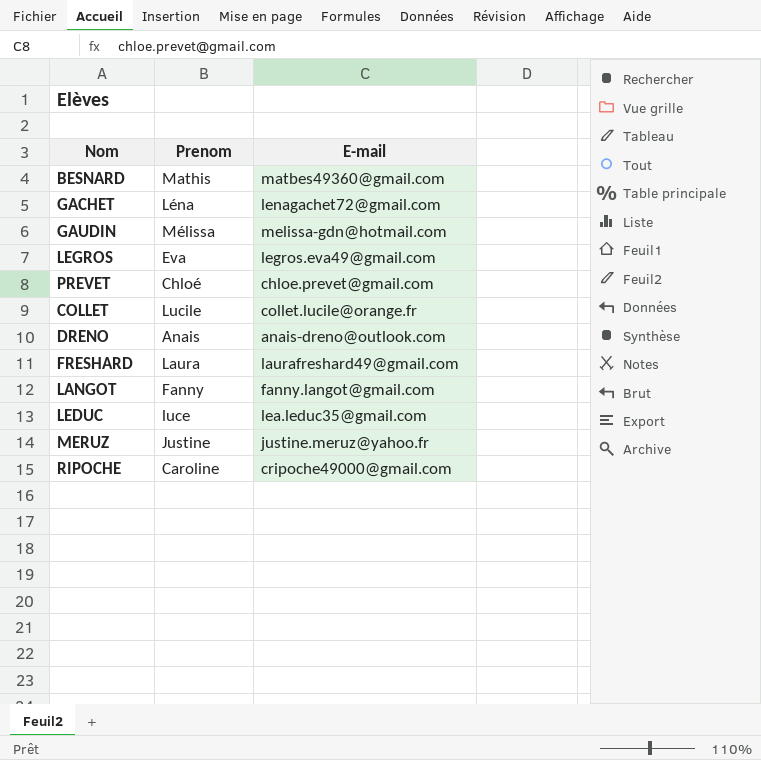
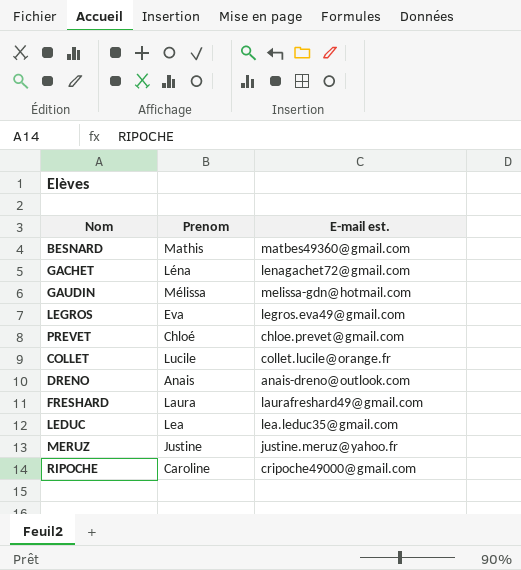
column name: E-mail -> E-mail est.
row LANGOT: Fanny | fanny.langot@gmail.com -> none
LEDUC | Prenom: luce -> Lea

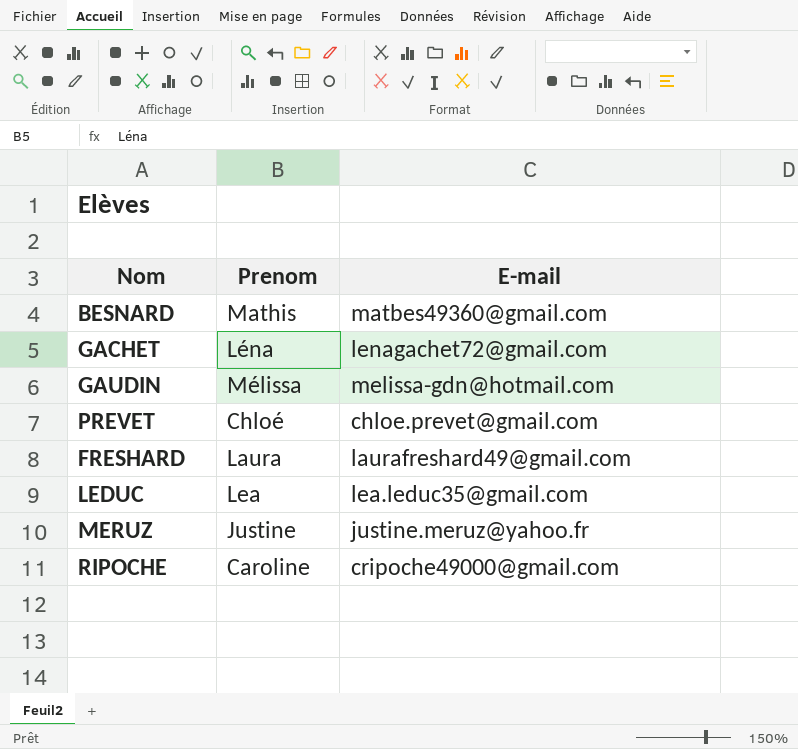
column name: E-mail est. -> E-mail
row LEGROS: Eva | legros.eva49@gmail.com -> none
row COLLET: Lucile | collet.lucile@orange.fr -> none
row DRENO: Anais | anais-dreno@outlook.com -> none

